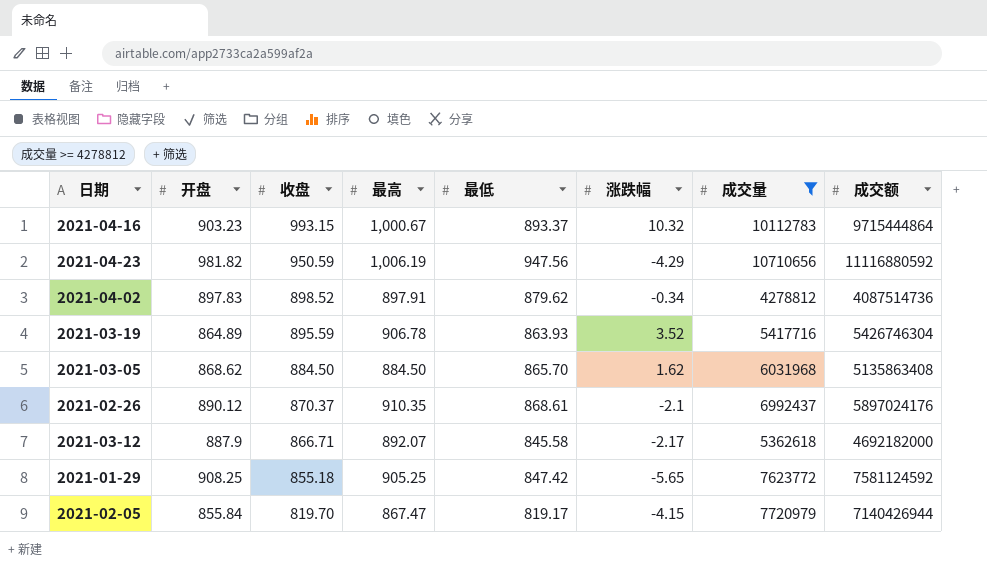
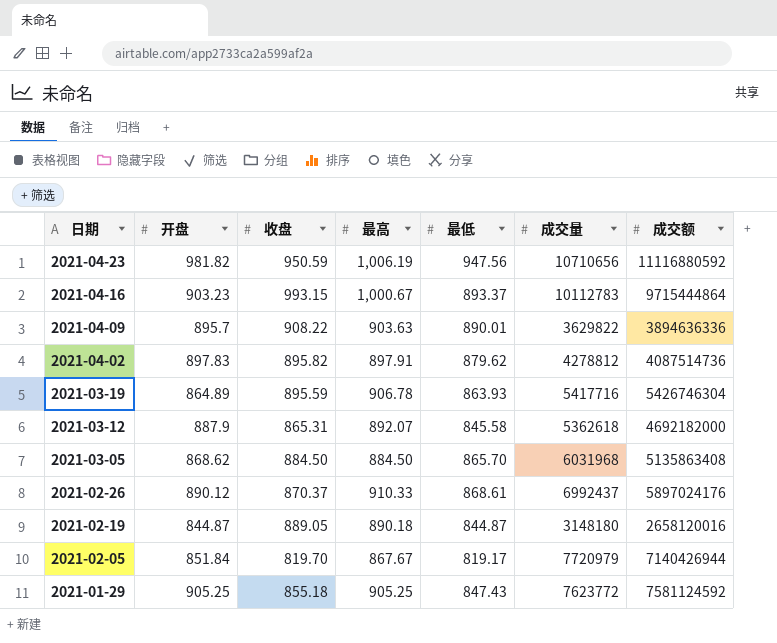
filter: 成交量 >= 4278812 -> none
row order: 收盘 descending -> 日期 descending
column 涨跌幅 | position: 6 -> none
2021-04-02 | 收盘: 898.52 -> 895.82
2021-03-12 | 收盘: 866.71 -> 865.31
2021-02-26 | 最高: 910.35 -> 910.33
2021-02-05 | 开盘: 855.84 -> 851.84
2021-02-05 | 最高: 867.47 -> 867.67
2021-01-29 | 开盘: 908.25 -> 905.25
2021-01-29 | 最低: 847.42 -> 847.43

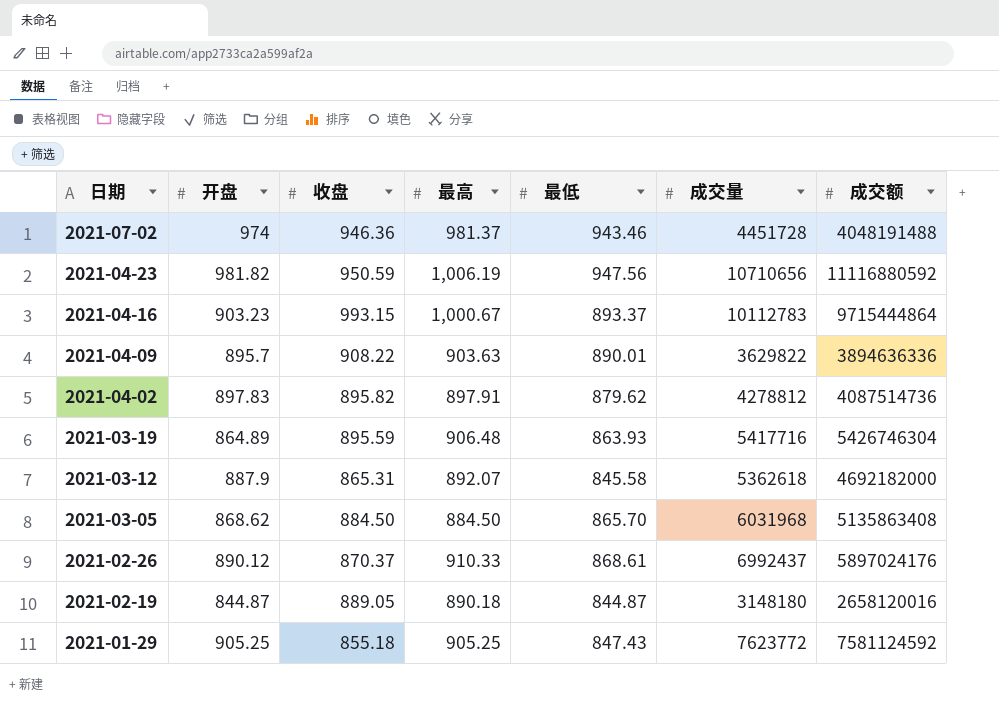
row 2021-02-05: 851.84 | 819.70 | 867.67 | 819.17 | 7720979 | 7140426944 -> none
row 2021-07-02: none -> 974 | 946.36 | 981.37 | 943.46 | 4451728 | 4048191488
2021-03-19 | 最高: 906.78 -> 906.48

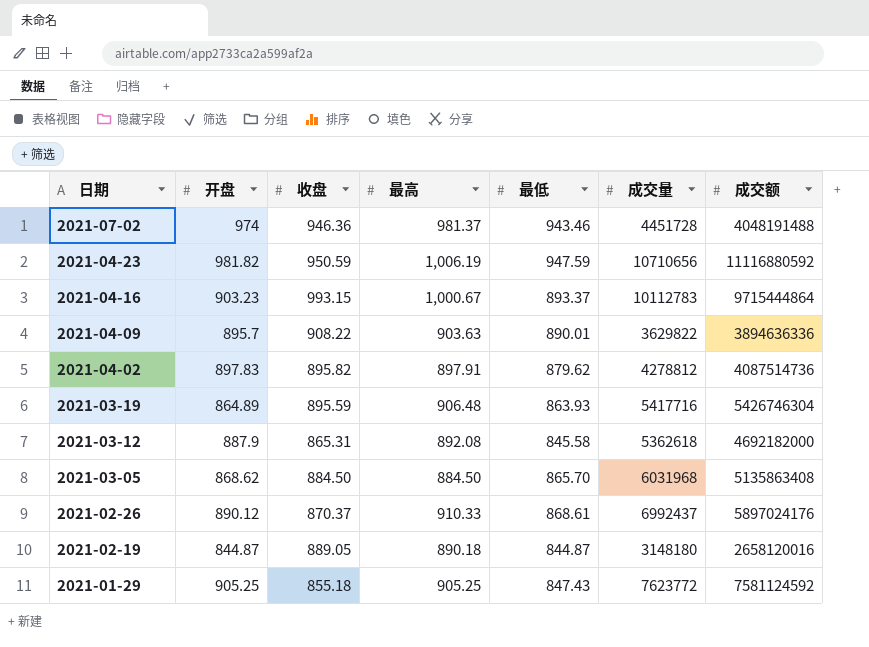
2021-04-23 | 最低: 947.56 -> 947.59
2021-03-12 | 最高: 892.07 -> 892.08

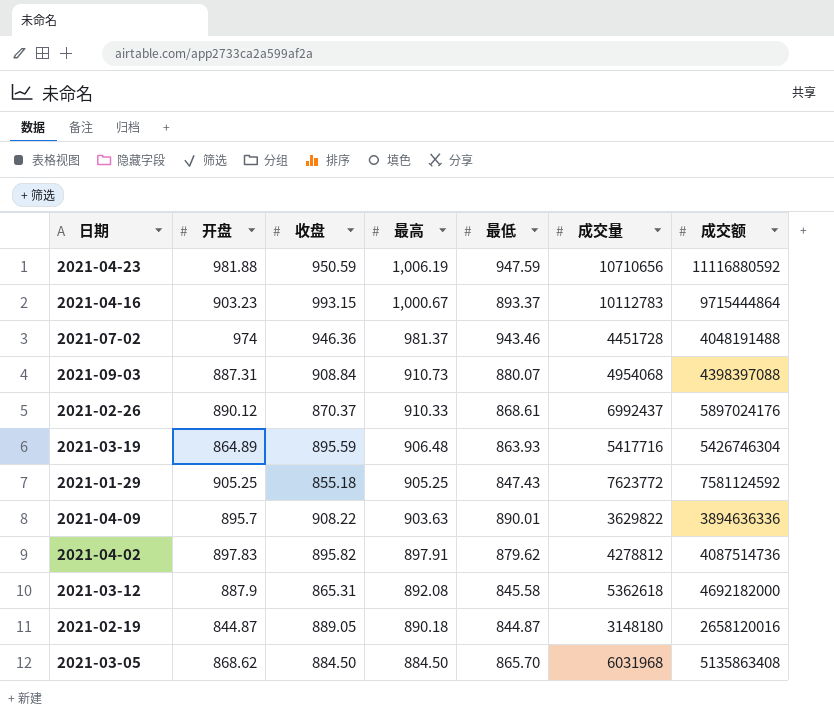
row order: 日期 descending -> 最高 descending
2021-04-23 | 开盘: 981.82 -> 981.88
row 2021-09-03: none -> 887.31 | 908.84 | 910.73 | 880.07 | 4954068 | 4398397088

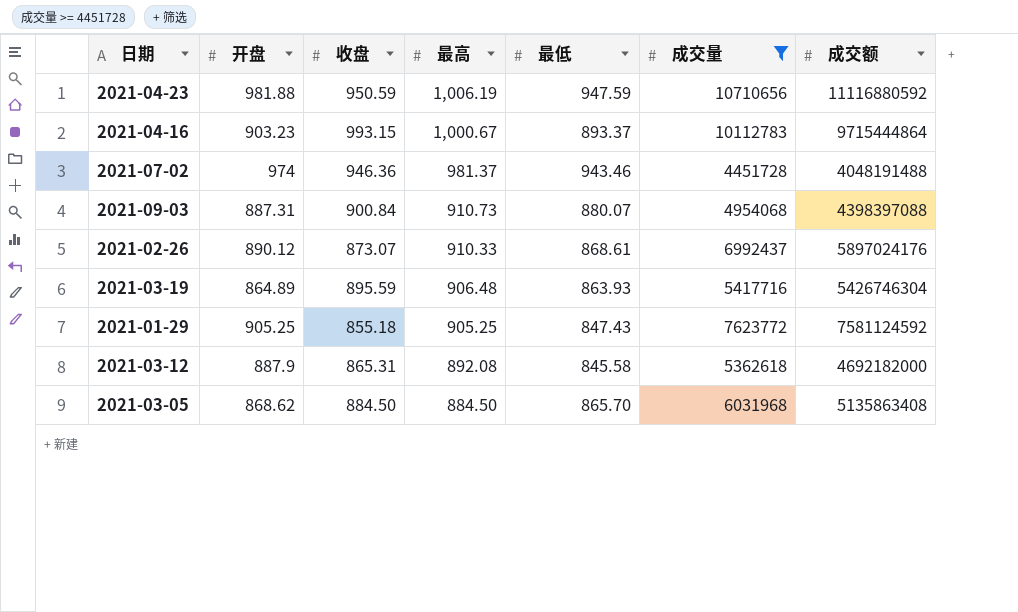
filter: none -> 成交量 >= 4451728
2021-09-03 | 收盘: 908.84 -> 900.84
2021-02-26 | 收盘: 870.37 -> 873.07

